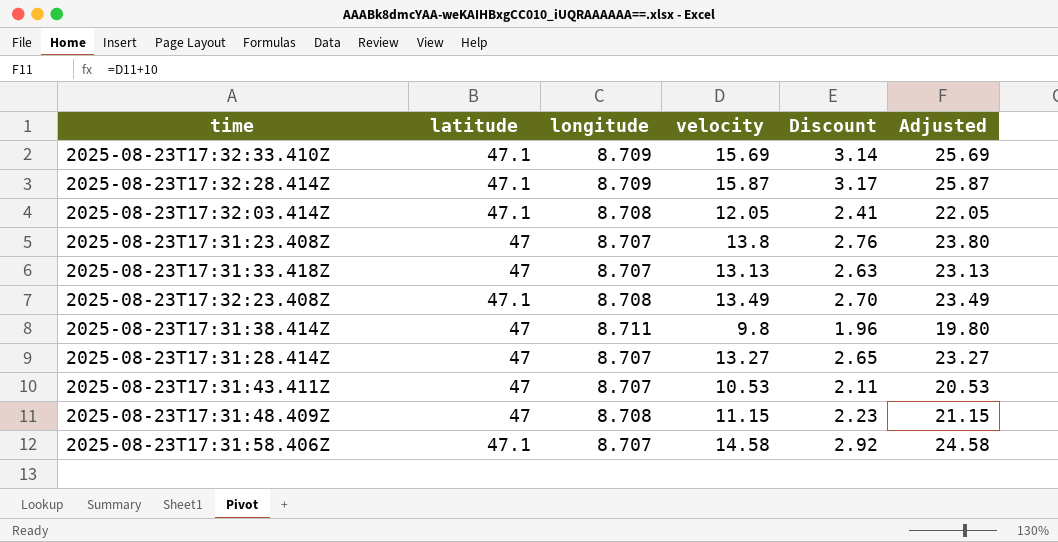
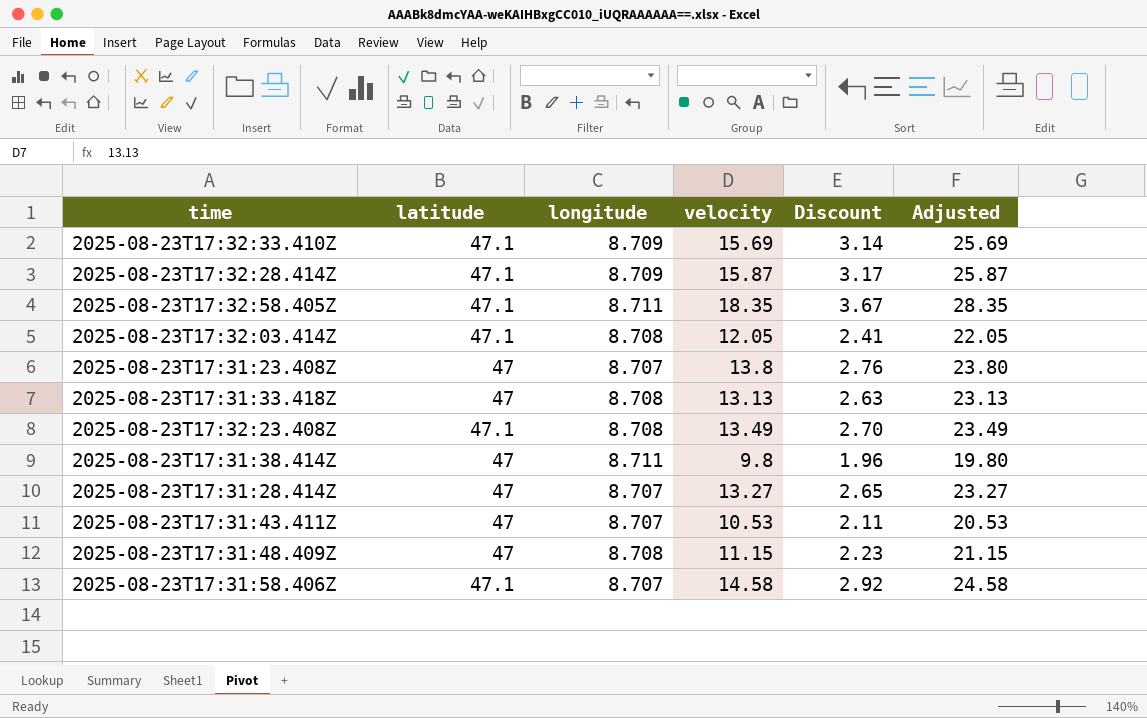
row 2025-08-23T17:32:58.405Z: none -> 47.1 | 8.711 | 18.35 | 3.67 | 28.35
2025-08-23T17:31:33.418Z | longitude: 8.707 -> 8.708

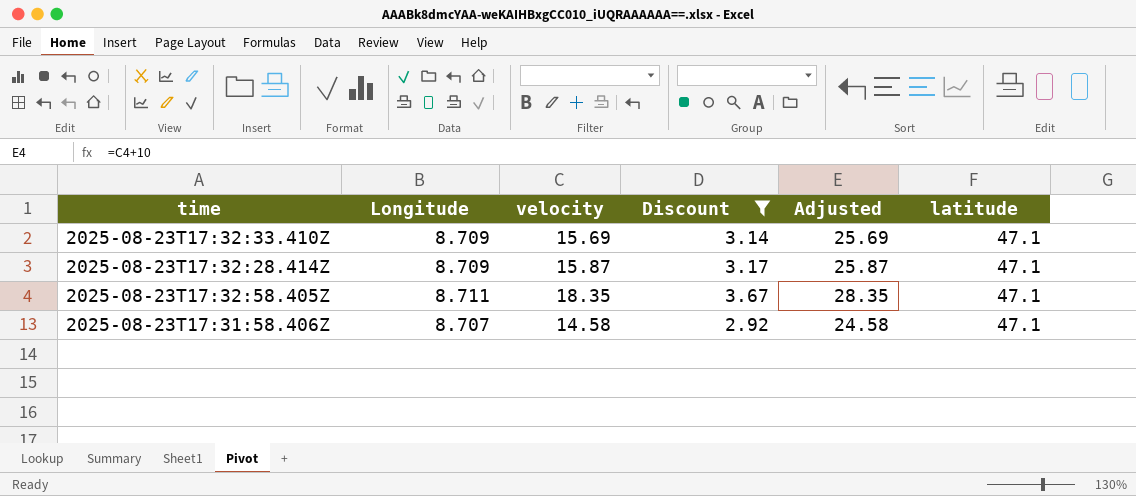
filter: none -> Discount >= 2.92
column name: longitude -> Longitude
column latitude | position: 2 -> 6

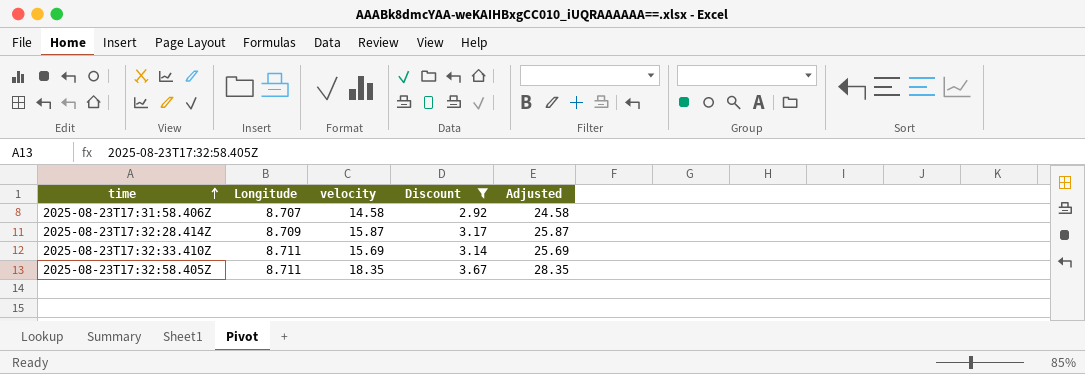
row order: none -> time ascending
column latitude | position: 6 -> none
2025-08-23T17:32:33.410Z | Longitude: 8.709 -> 8.711

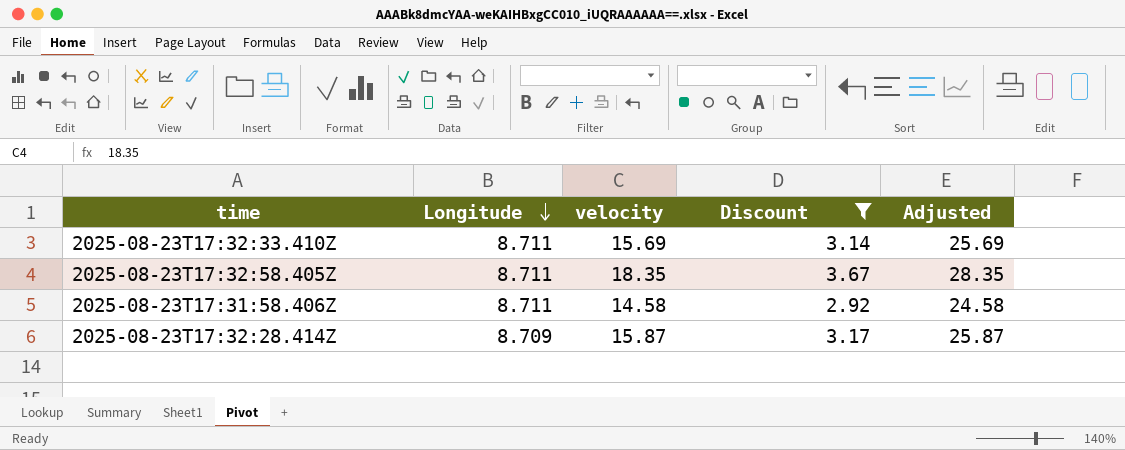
row order: time ascending -> Longitude descending
2025-08-23T17:31:58.406Z | Longitude: 8.707 -> 8.711

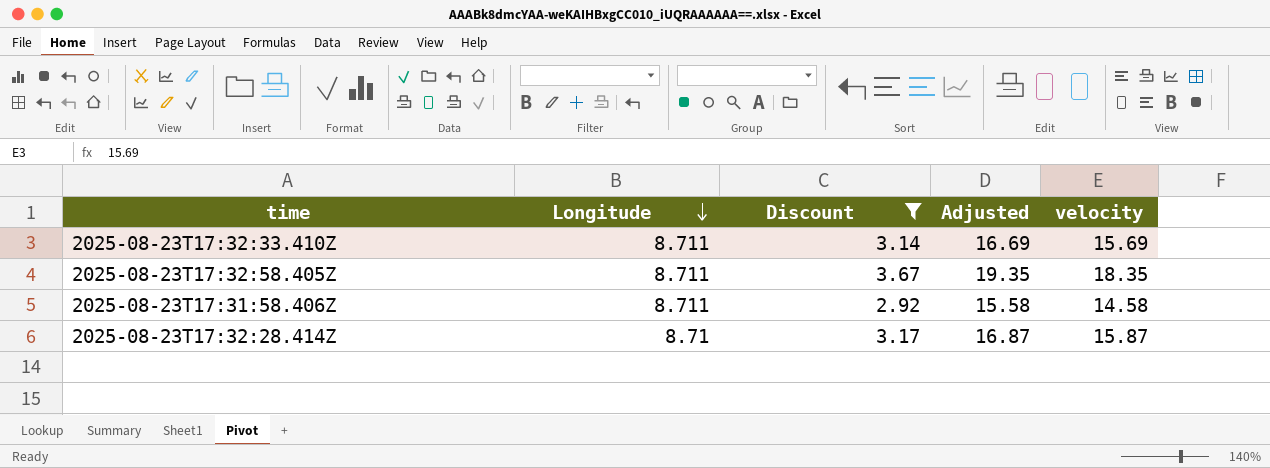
column Adjusted | formula: [velocity] + 10 -> [velocity] + 1
column velocity | position: 3 -> 5
2025-08-23T17:32:28.414Z | Longitude: 8.709 -> 8.71

